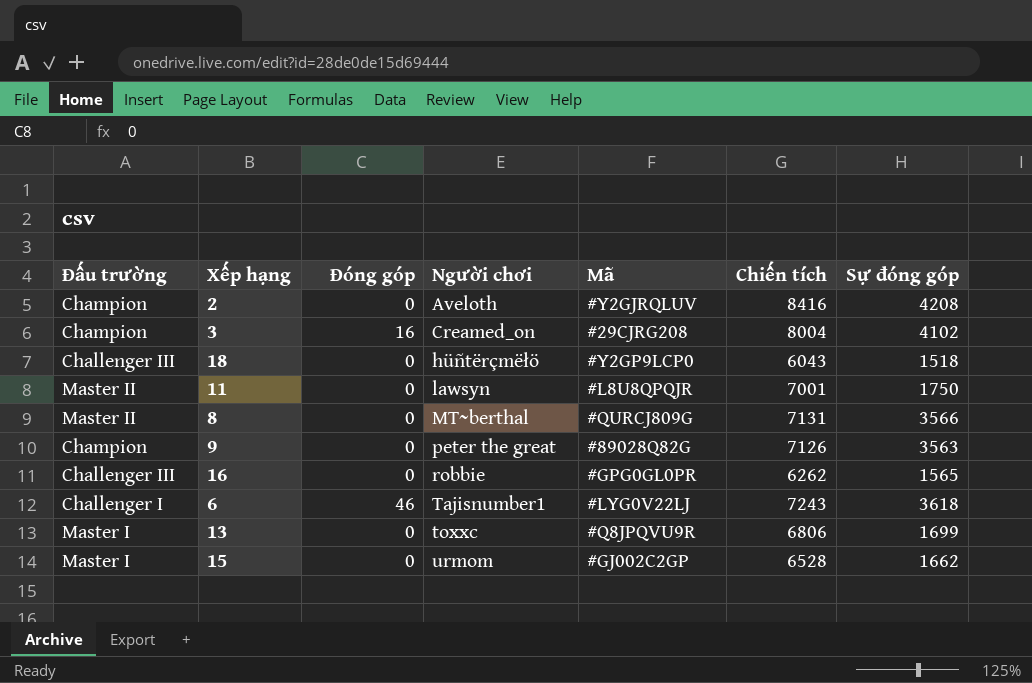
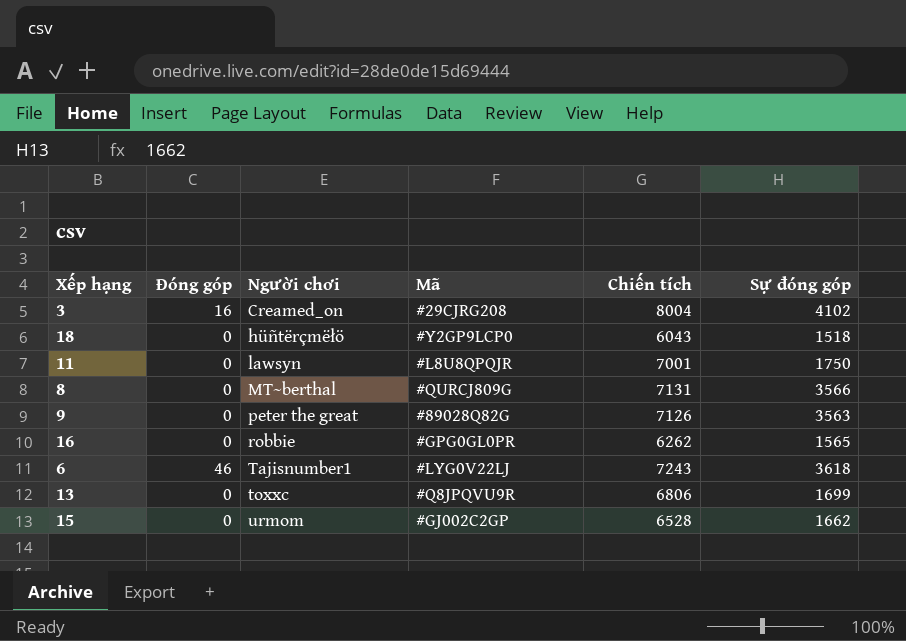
column Đấu trường | position: 1 -> none
row 2: Champion | 0 | Aveloth | #Y2GJRQLUV | 8416 | 4208 -> none

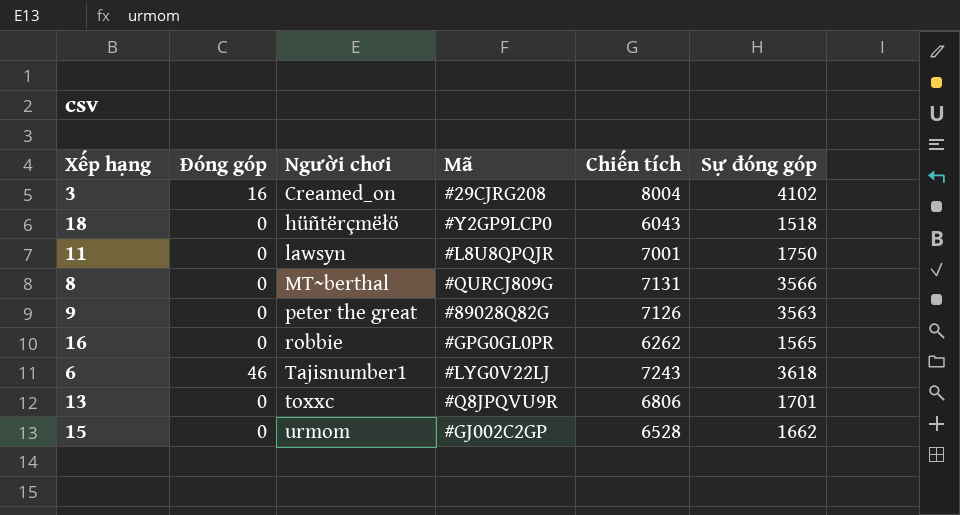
13 | Sự đóng góp: 1699 -> 1701

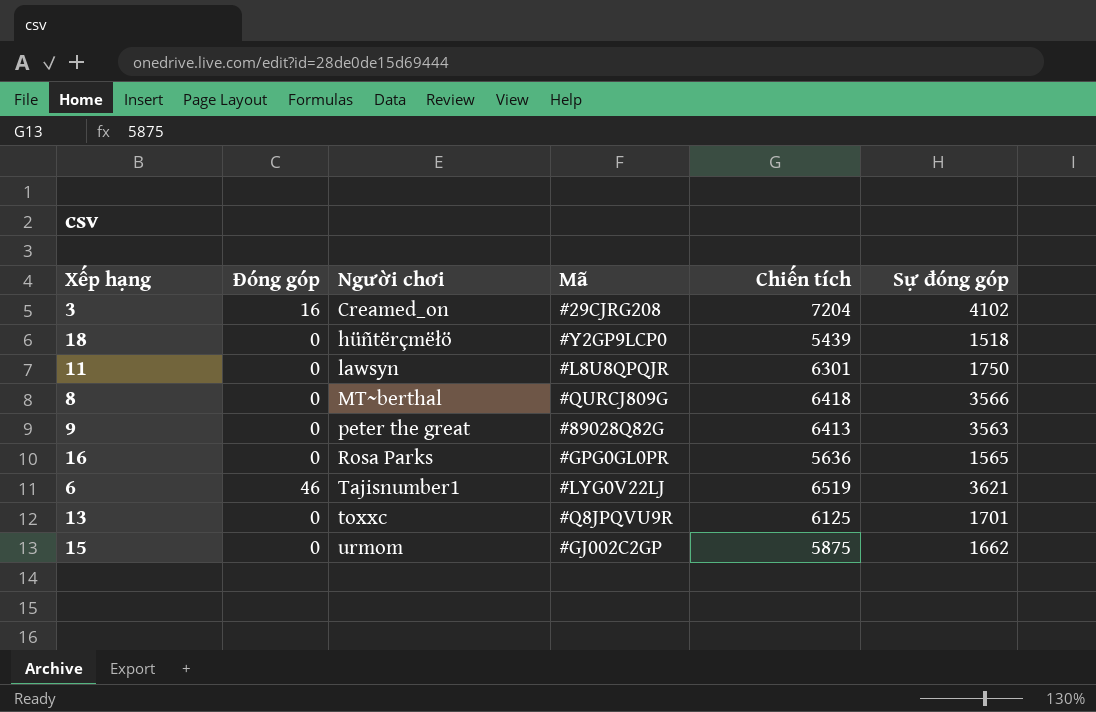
3 | Chiến tích: 8004 -> 7204
18 | Chiến tích: 6043 -> 5439
11 | Chiến tích: 7001 -> 6301
8 | Chiến tích: 7131 -> 6418
9 | Chiến tích: 7126 -> 6413
16 | Người chơi: robbie -> Rosa Parks
16 | Chiến tích: 6262 -> 5636
6 | Chiến tích: 7243 -> 6519
6 | Sự đóng góp: 3618 -> 3621
13 | Chiến tích: 6806 -> 6125
15 | Chiến tích: 6528 -> 5875

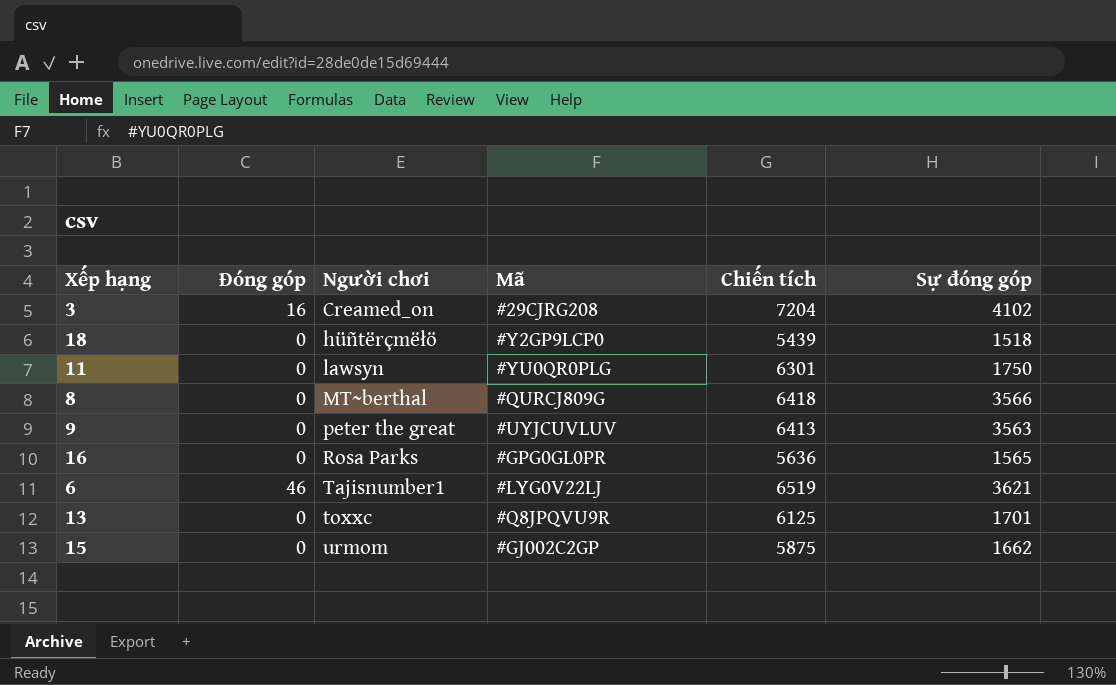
11 | Mã: #L8U8QPQJR -> #YU0QR0PLG
9 | Mã: #89028Q82G -> #UYJCUVLUV

